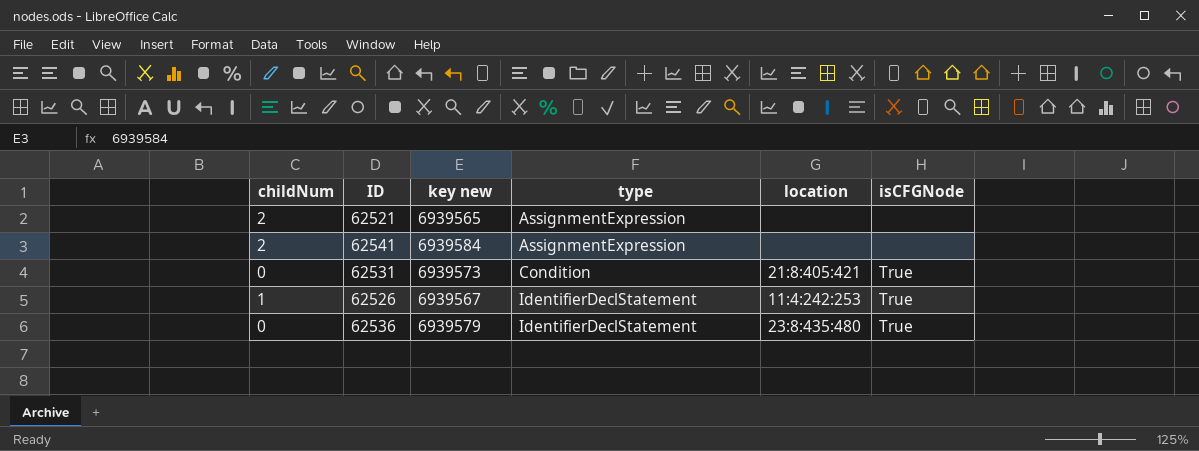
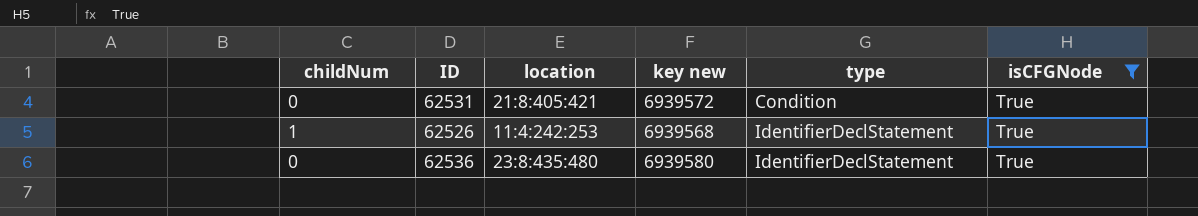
filter: none -> isCFGNode = True
column location | position: 5 -> 3
62531 | key new: 6939573 -> 6939572
62526 | key new: 6939567 -> 6939568
62536 | key new: 6939579 -> 6939580

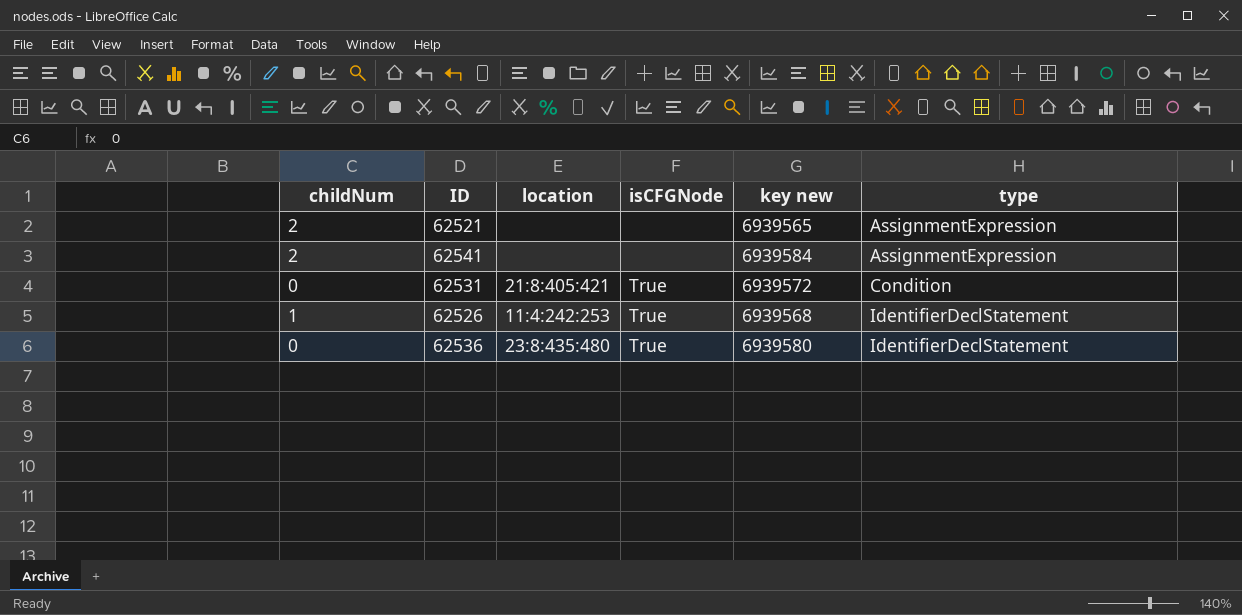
filter: isCFGNode = True -> none
column isCFGNode | position: 6 -> 4

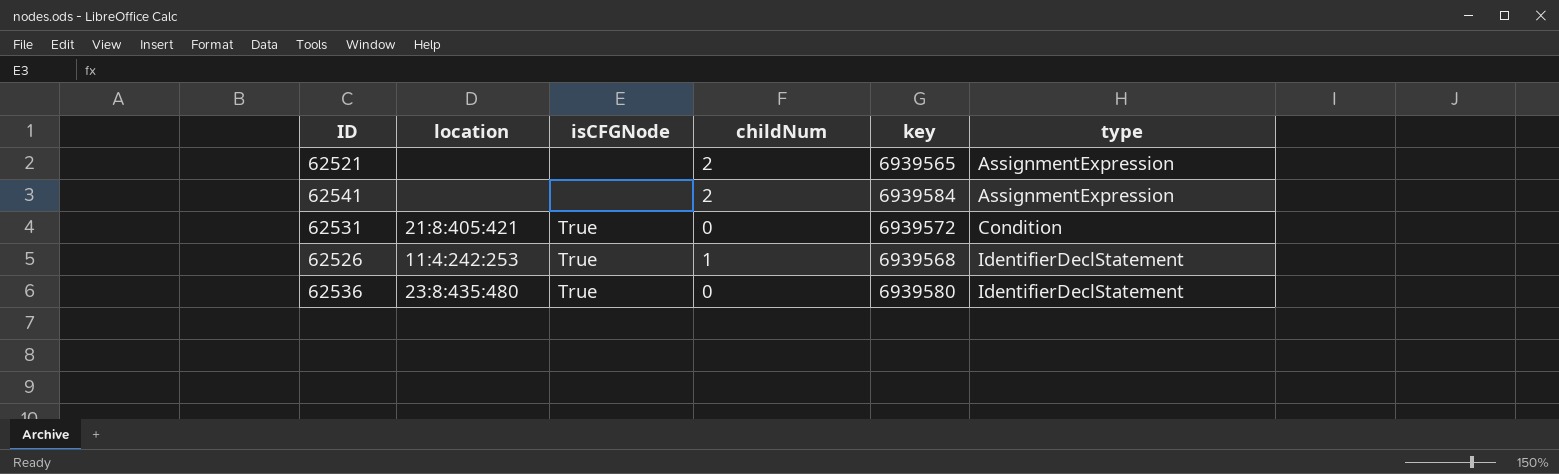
column childNum | position: 1 -> 4
column name: key new -> key

